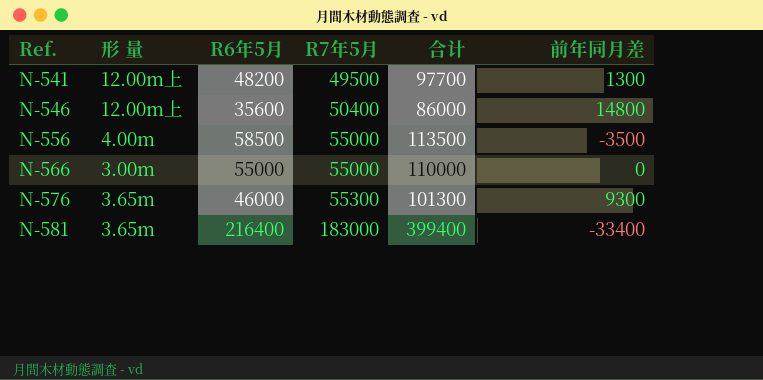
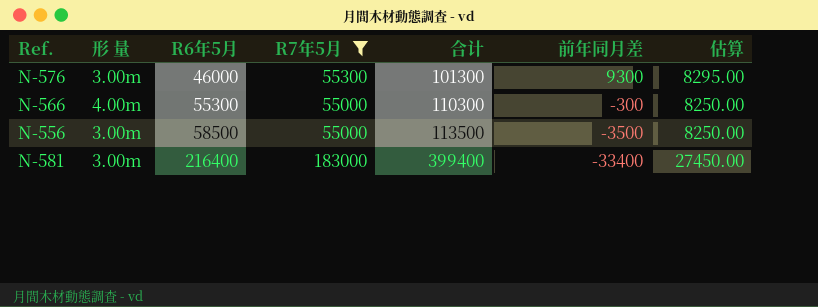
filter: none -> R7年5月 >= 55000
row order: Ref. ascending -> R6年5月 ascending
column 估算 | formula: none -> [R7年5月] * 0.15
N-576 | 形 量: 3.65m -> 3.00m
N-566 | 形 量: 3.00m -> 4.00m
N-566 | R6年5月: 55000 -> 55300
N-566 | 合计: 110000 -> 110300
N-566 | 前年同月差: 0 -> -300
N-556 | 形 量: 4.00m -> 3.00m
N-581 | 形 量: 3.65m -> 3.00m

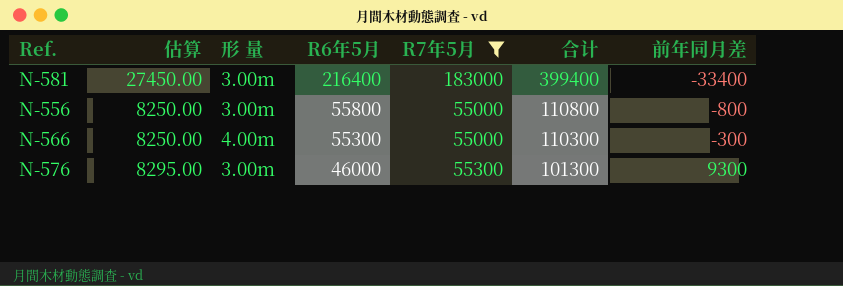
row order: R6年5月 ascending -> R6年5月 descending
column 估算 | position: 7 -> 2
N-556 | R6年5月: 58500 -> 55800
N-556 | 合计: 113500 -> 110800
N-556 | 前年同月差: -3500 -> -800

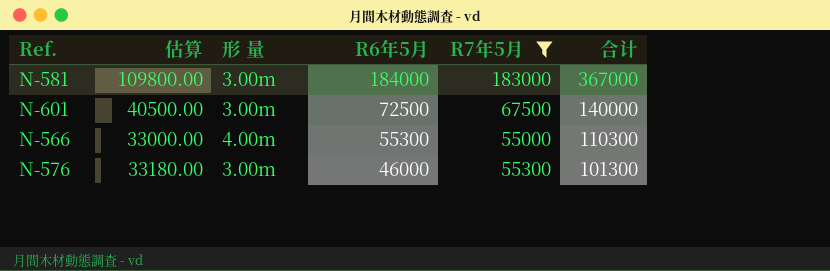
column 前年同月差 | formula: [R7年5月] - [R6年5月] -> none
column 估算 | formula: [R7年5月] * 0.15 -> [R7年5月] * 0.6
row N-556: 8250.00 | 3.00m | 55800 | 55000 | 110800 | -800 -> none
N-581 | R6年5月: 216400 -> 184000
N-581 | 合计: 399400 -> 367000
row N-601: none -> 40500.00 | 3.00m | 72500 | 67500 | 140000

